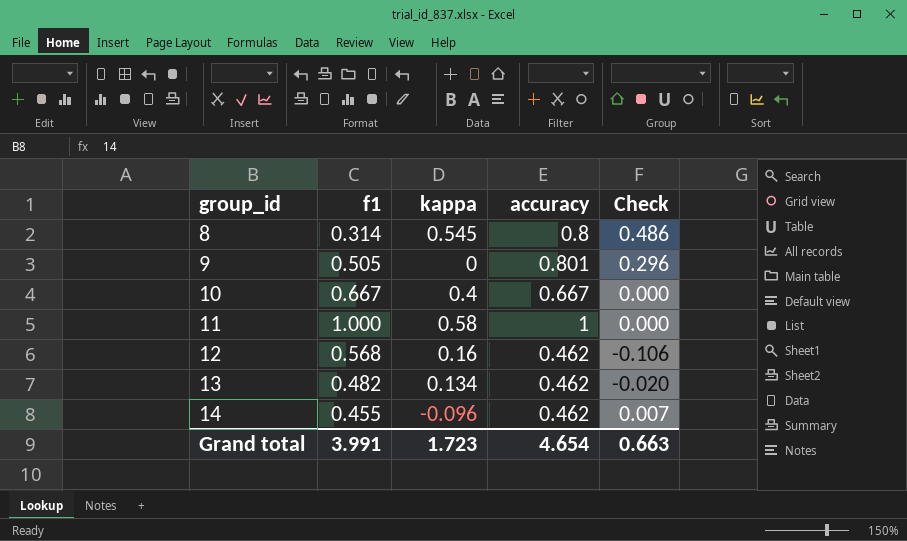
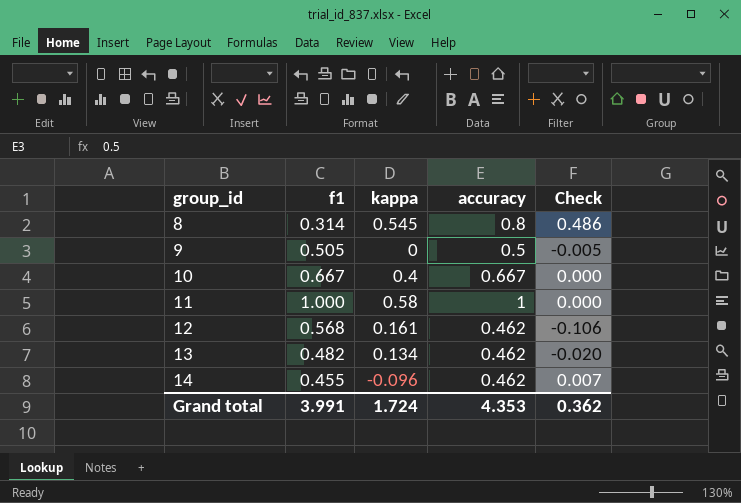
9 | accuracy: 0.801 -> 0.5
9 | Check: 0.296 -> -0.005
12 | kappa: 0.16 -> 0.161
Grand total | kappa: 1.723 -> 1.724
Grand total | accuracy: 4.654 -> 4.353
Grand total | Check: 0.663 -> 0.362

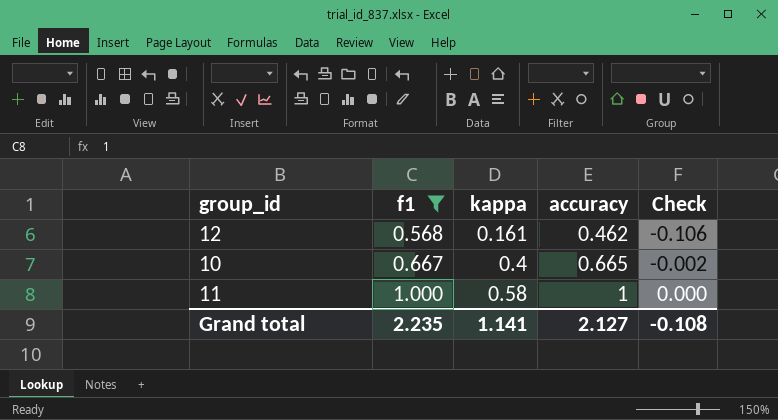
filter: none -> f1 >= 0.568
row order: group_id ascending -> f1 ascending
10 | accuracy: 0.667 -> 0.665
10 | Check: 0.000 -> -0.002
Grand total | f1: 3.991 -> 2.235
Grand total | kappa: 1.724 -> 1.141
Grand total | accuracy: 4.353 -> 2.127
Grand total | Check: 0.362 -> -0.108

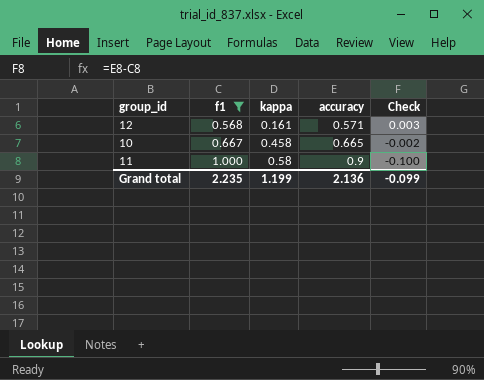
12 | accuracy: 0.462 -> 0.571
12 | Check: -0.106 -> 0.003
10 | kappa: 0.4 -> 0.458
11 | accuracy: 1 -> 0.9
11 | Check: 0.000 -> -0.100
Grand total | kappa: 1.141 -> 1.199
Grand total | accuracy: 2.127 -> 2.136
Grand total | Check: -0.108 -> -0.099

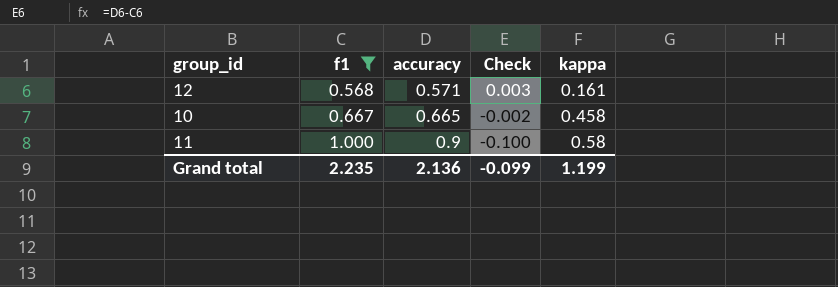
column kappa | position: 3 -> 5

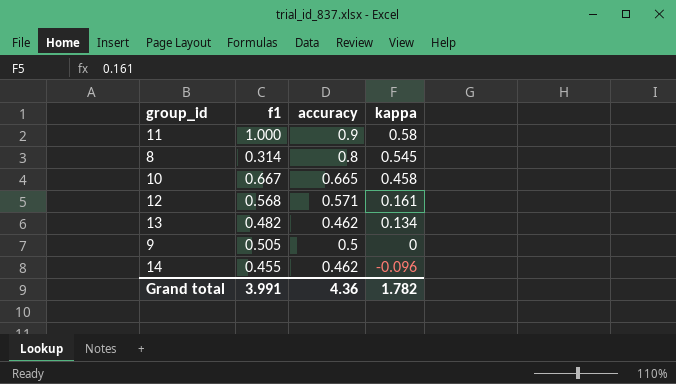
filter: f1 >= 0.568 -> none
row order: f1 ascending -> kappa descending
column Check | formula: [accuracy] - [f1] -> none
Grand total | f1: 2.235 -> 3.991
Grand total | accuracy: 2.136 -> 4.36
Grand total | kappa: 1.199 -> 1.782

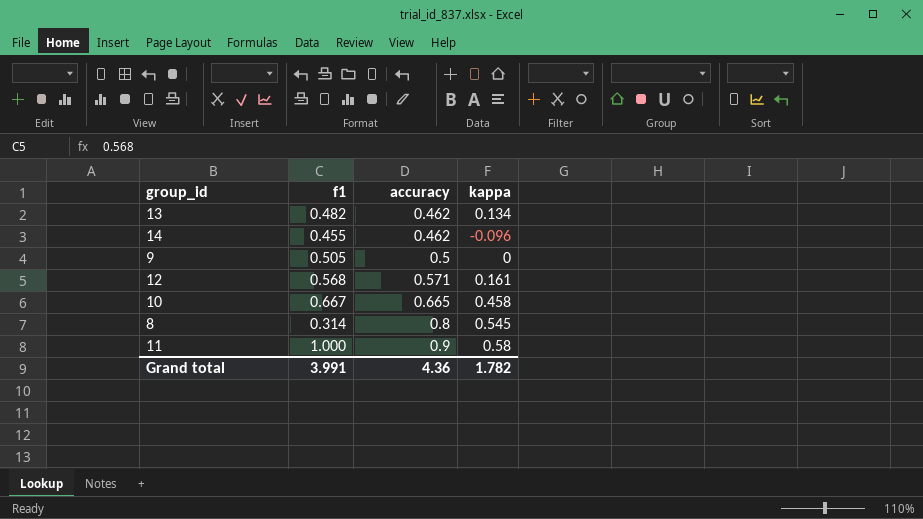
row order: kappa descending -> accuracy ascending

